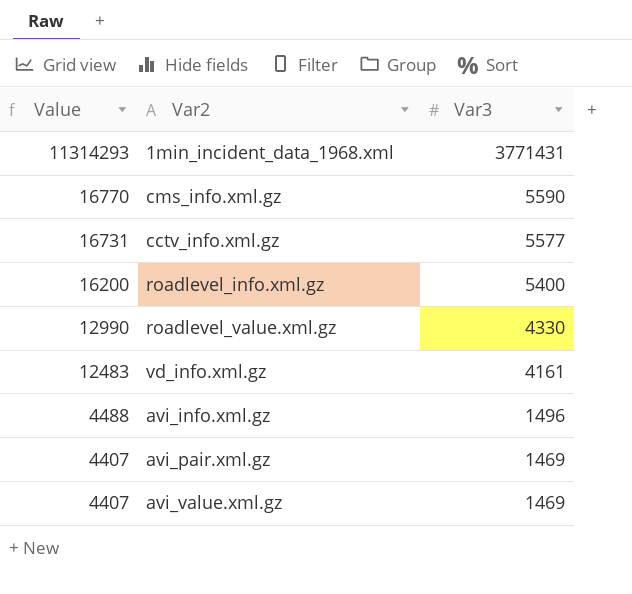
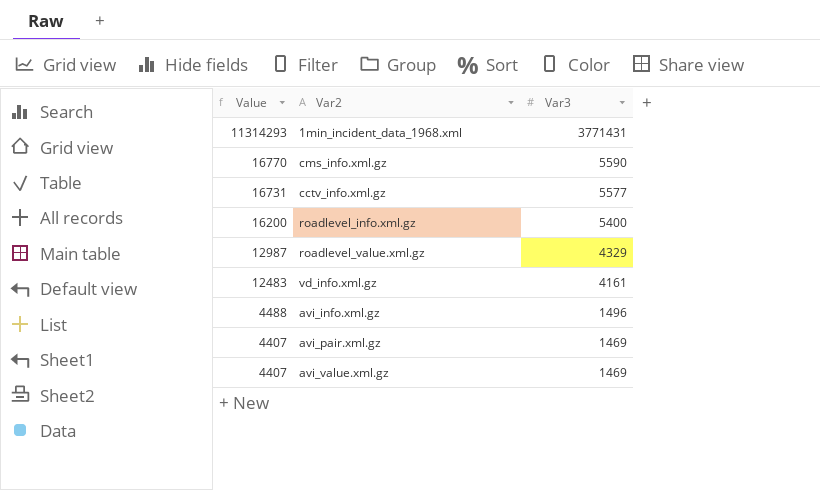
roadlevel_value.xml.gz | Value: 12990 -> 12987
roadlevel_value.xml.gz | Var3: 4330 -> 4329

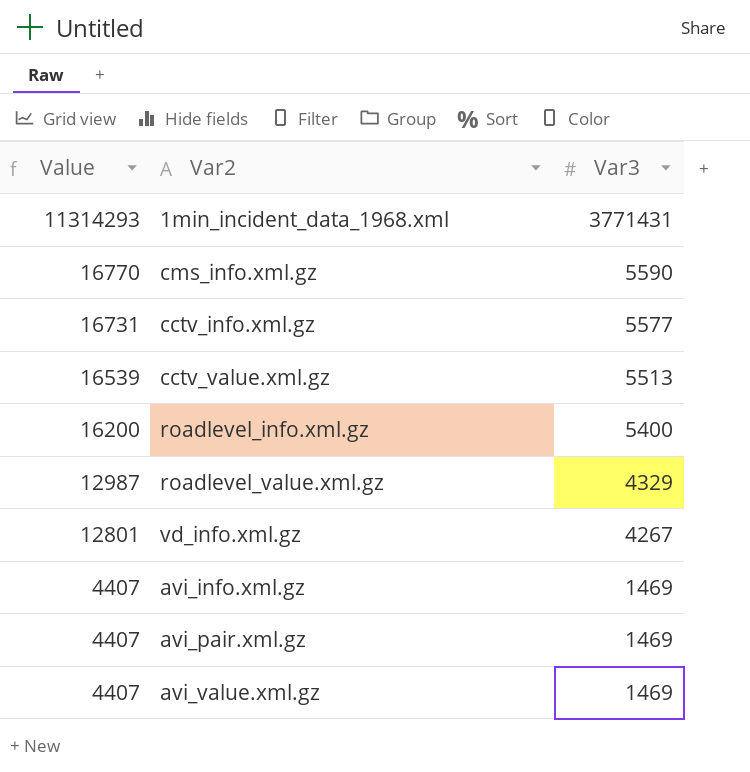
row cctv_value.xml.gz: none -> 16539 | 5513
vd_info.xml.gz | Value: 12483 -> 12801
vd_info.xml.gz | Var3: 4161 -> 4267
avi_info.xml.gz | Value: 4488 -> 4407
avi_info.xml.gz | Var3: 1496 -> 1469

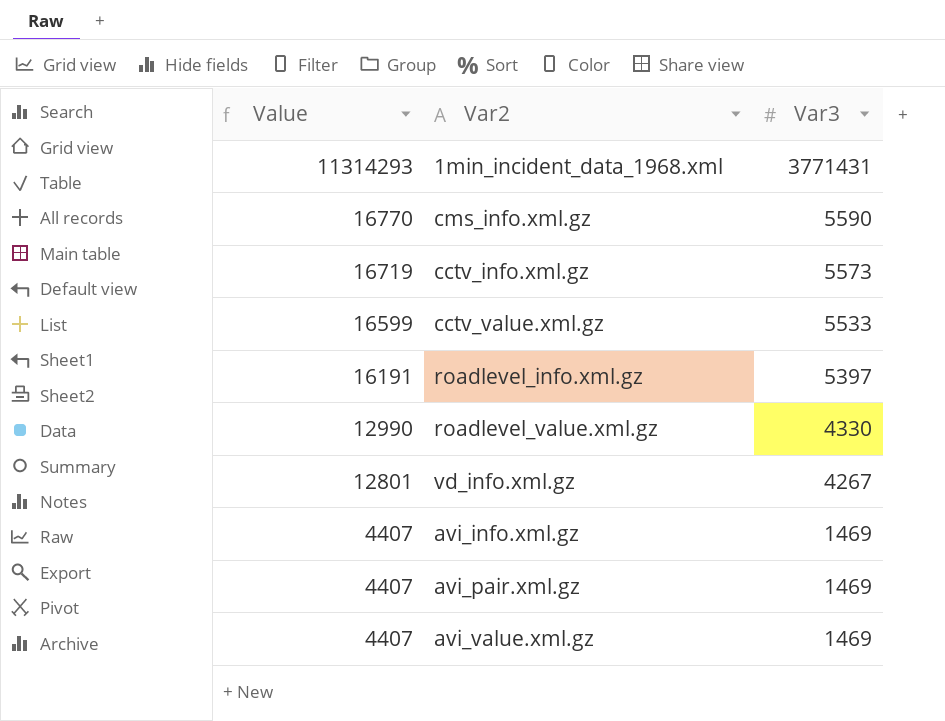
cctv_info.xml.gz | Value: 16731 -> 16719
cctv_info.xml.gz | Var3: 5577 -> 5573
cctv_value.xml.gz | Value: 16539 -> 16599
cctv_value.xml.gz | Var3: 5513 -> 5533
roadlevel_info.xml.gz | Value: 16200 -> 16191
roadlevel_info.xml.gz | Var3: 5400 -> 5397
roadlevel_value.xml.gz | Value: 12987 -> 12990
roadlevel_value.xml.gz | Var3: 4329 -> 4330

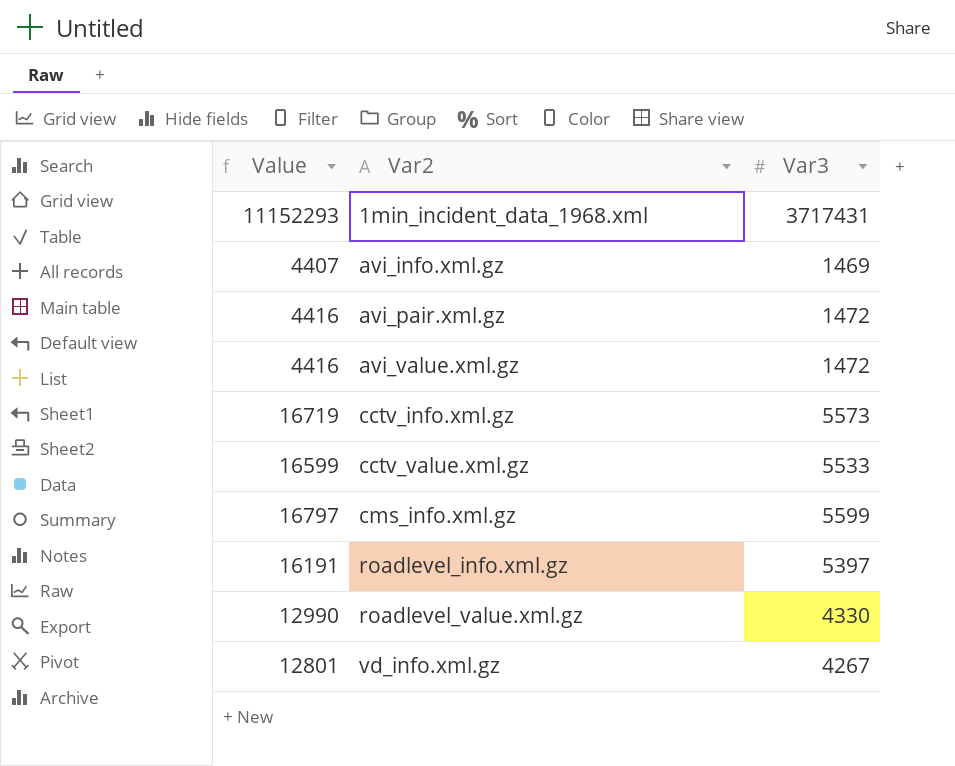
row order: Value descending -> Var2 ascending
1min_incident_data_1968.xml | Value: 11314293 -> 11152293
1min_incident_data_1968.xml | Var3: 3771431 -> 3717431
avi_pair.xml.gz | Value: 4407 -> 4416
avi_pair.xml.gz | Var3: 1469 -> 1472
avi_value.xml.gz | Value: 4407 -> 4416
avi_value.xml.gz | Var3: 1469 -> 1472
cms_info.xml.gz | Value: 16770 -> 16797
cms_info.xml.gz | Var3: 5590 -> 5599

